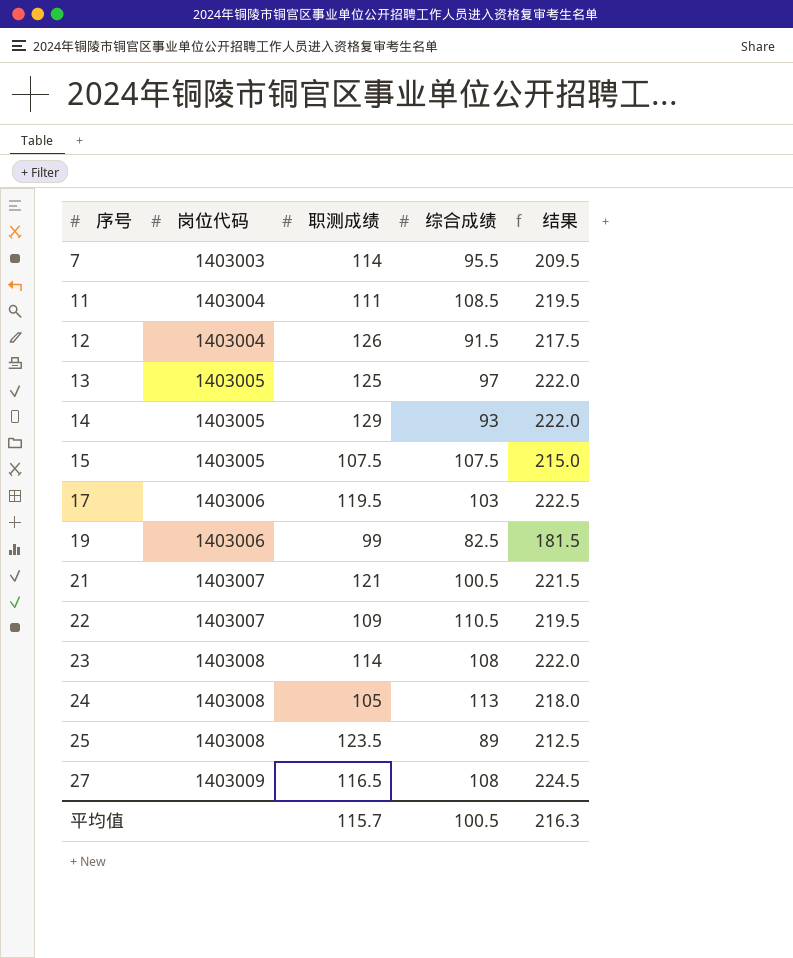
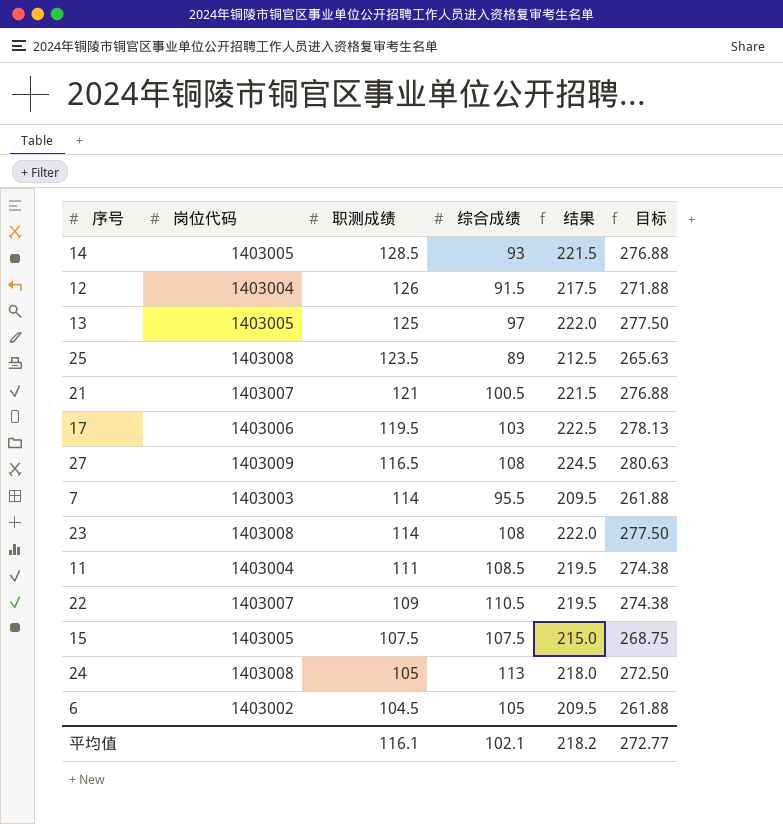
row order: 序号 ascending -> 职测成绩 descending
column 目标 | formula: none -> [结果] * 1.25
row 19: 1403006 | 99 | 82.5 | 181.5 -> none
14 | 职测成绩: 129 -> 128.5
14 | 结果: 222.0 -> 221.5
row 6: none -> 1403002 | 104.5 | 105 | 209.5 | 261.88
平均值 | 职测成绩: 115.7 -> 116.1
平均值 | 综合成绩: 100.5 -> 102.1
平均值 | 结果: 216.3 -> 218.2

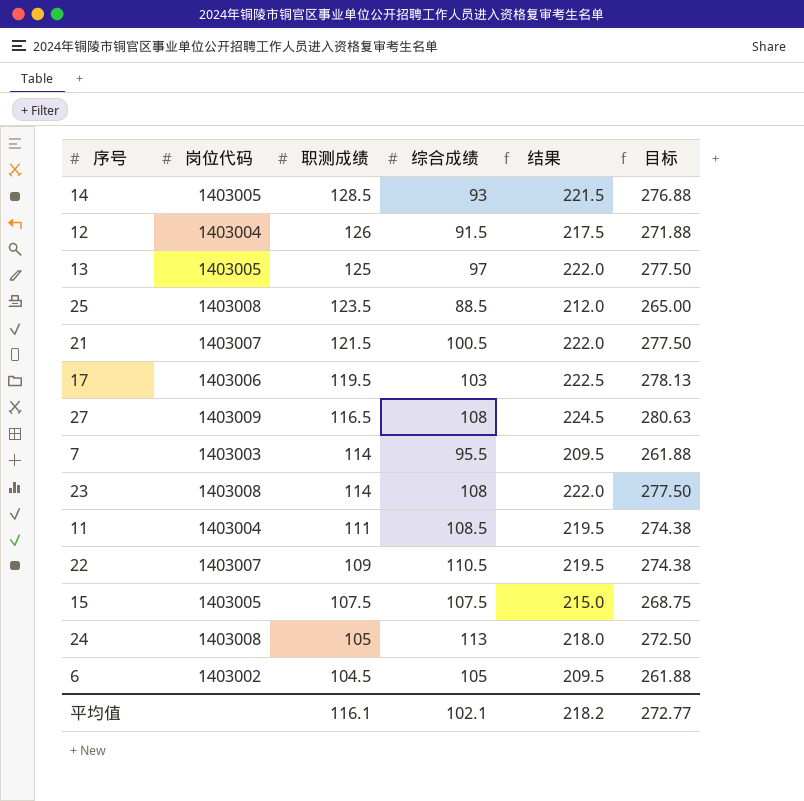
25 | 综合成绩: 89 -> 88.5
25 | 结果: 212.5 -> 212.0
25 | 目标: 265.63 -> 265.00
21 | 职测成绩: 121 -> 121.5
21 | 结果: 221.5 -> 222.0
21 | 目标: 276.88 -> 277.50

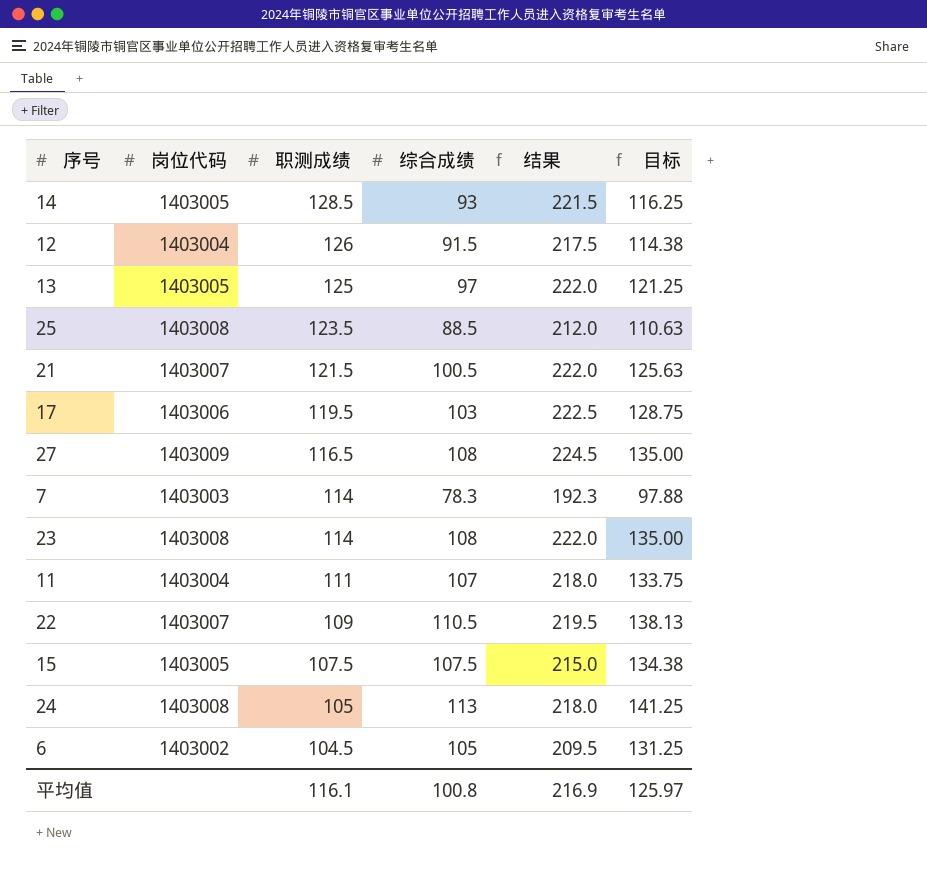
column 目标 | formula: [结果] * 1.25 -> [综合成绩] * 1.25
7 | 综合成绩: 95.5 -> 78.3
7 | 结果: 209.5 -> 192.3
11 | 综合成绩: 108.5 -> 107
11 | 结果: 219.5 -> 218.0
平均值 | 综合成绩: 102.1 -> 100.8
平均值 | 结果: 218.2 -> 216.9
平均值 | 目标: 272.77 -> 125.97

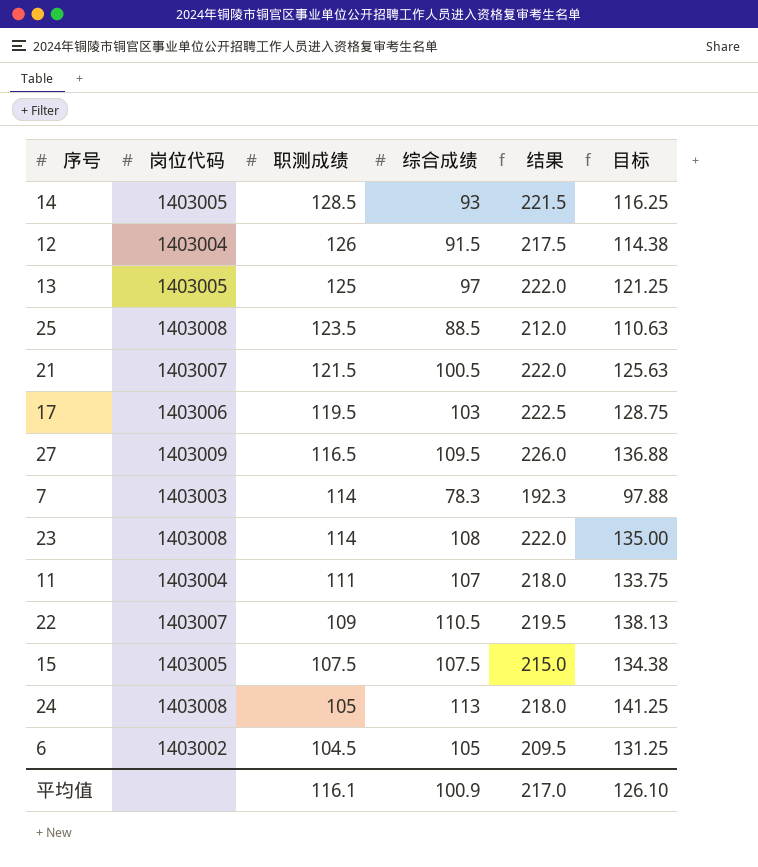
27 | 综合成绩: 108 -> 109.5
27 | 结果: 224.5 -> 226.0
27 | 目标: 135.00 -> 136.88
平均值 | 综合成绩: 100.8 -> 100.9
平均值 | 结果: 216.9 -> 217.0
平均值 | 目标: 125.97 -> 126.10

